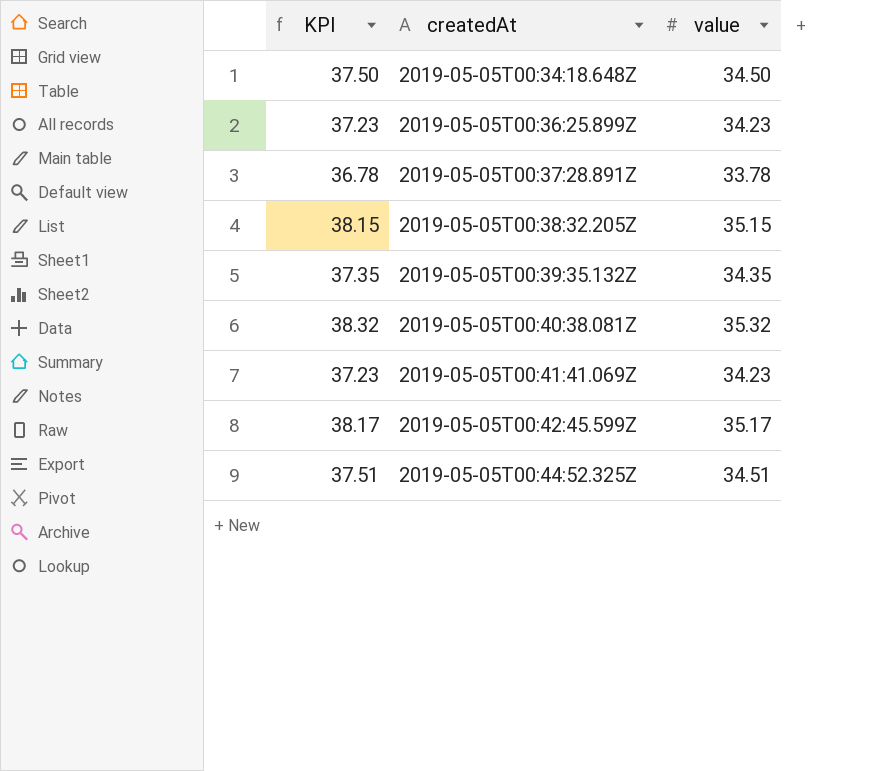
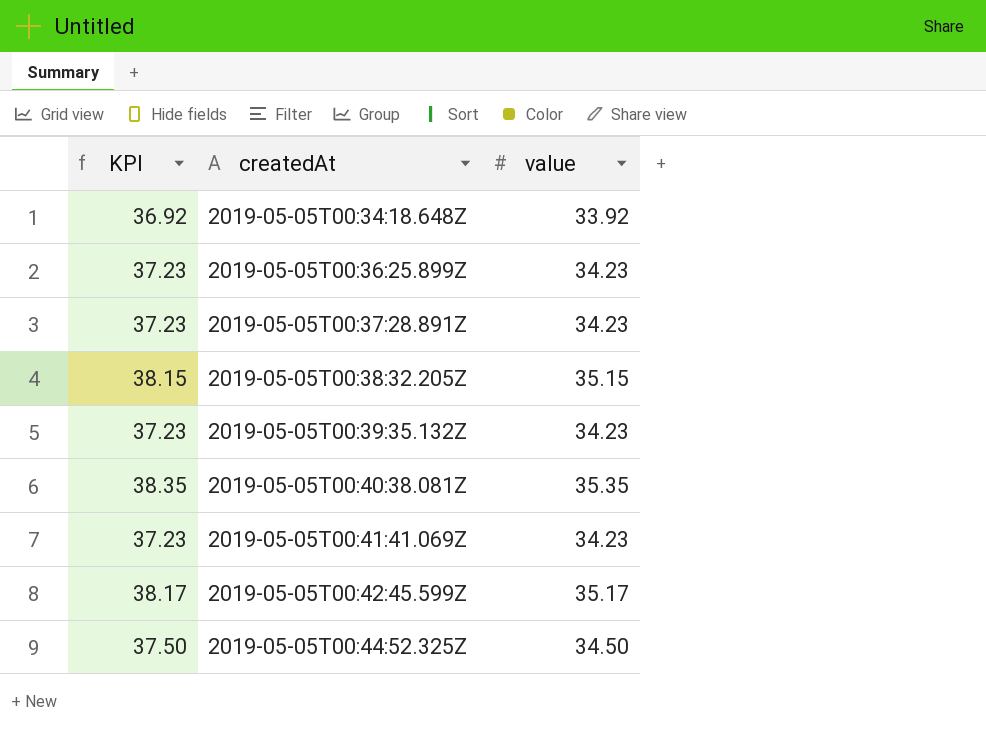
2019-05-05T00:34:18.648Z | KPI: 37.50 -> 36.92
2019-05-05T00:34:18.648Z | value: 34.50 -> 33.92
2019-05-05T00:37:28.891Z | KPI: 36.78 -> 37.23
2019-05-05T00:37:28.891Z | value: 33.78 -> 34.23
2019-05-05T00:39:35.132Z | KPI: 37.35 -> 37.23
2019-05-05T00:39:35.132Z | value: 34.35 -> 34.23
2019-05-05T00:40:38.081Z | KPI: 38.32 -> 38.35
2019-05-05T00:40:38.081Z | value: 35.32 -> 35.35
2019-05-05T00:44:52.325Z | KPI: 37.51 -> 37.50
2019-05-05T00:44:52.325Z | value: 34.51 -> 34.50

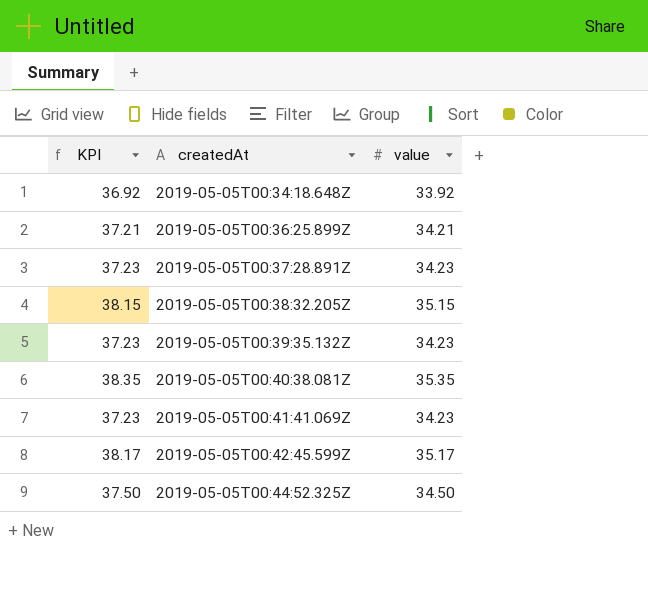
2019-05-05T00:36:25.899Z | KPI: 37.23 -> 37.21
2019-05-05T00:36:25.899Z | value: 34.23 -> 34.21

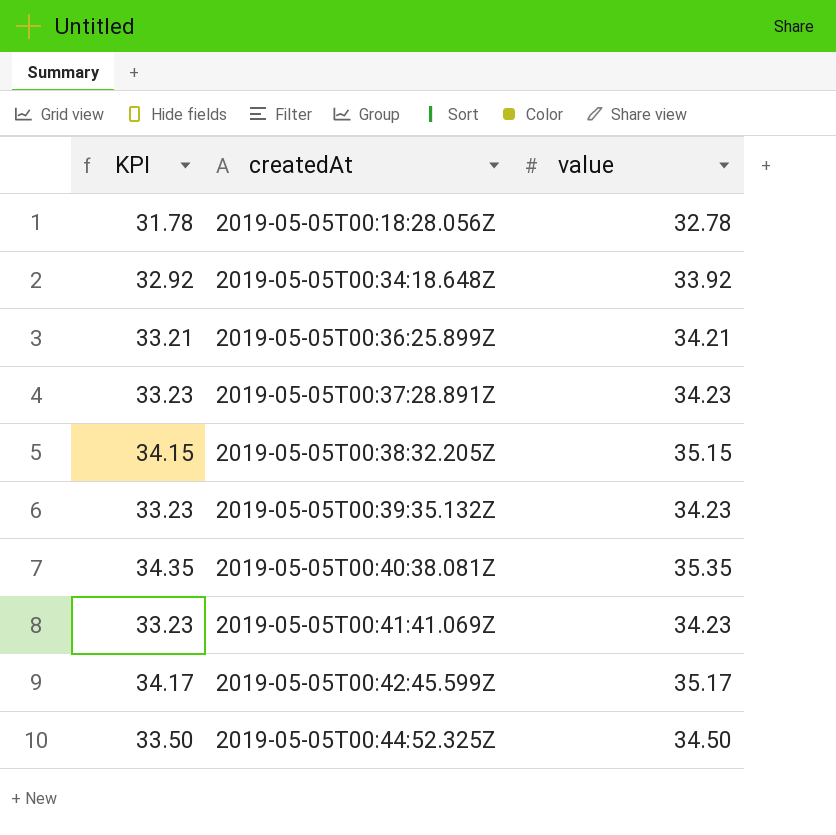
column KPI | formula: [value] + 3 -> [value] - 1
row 2019-05-05T00:18:28.056Z: none -> 31.78 | 32.78

